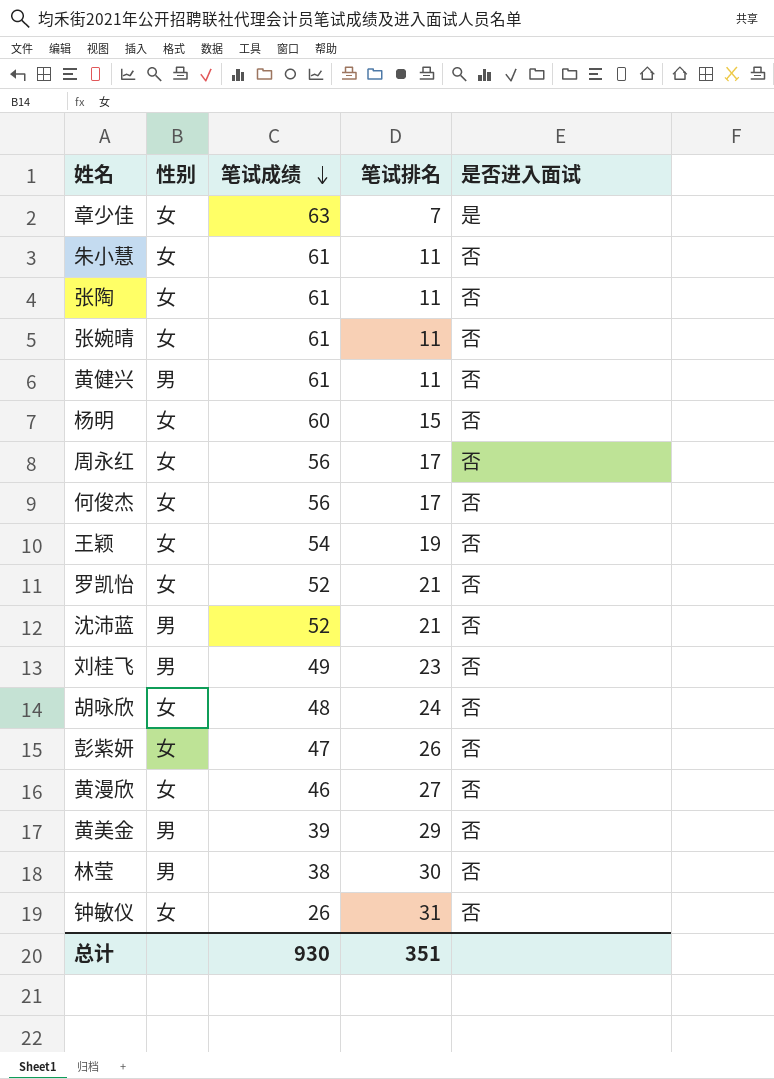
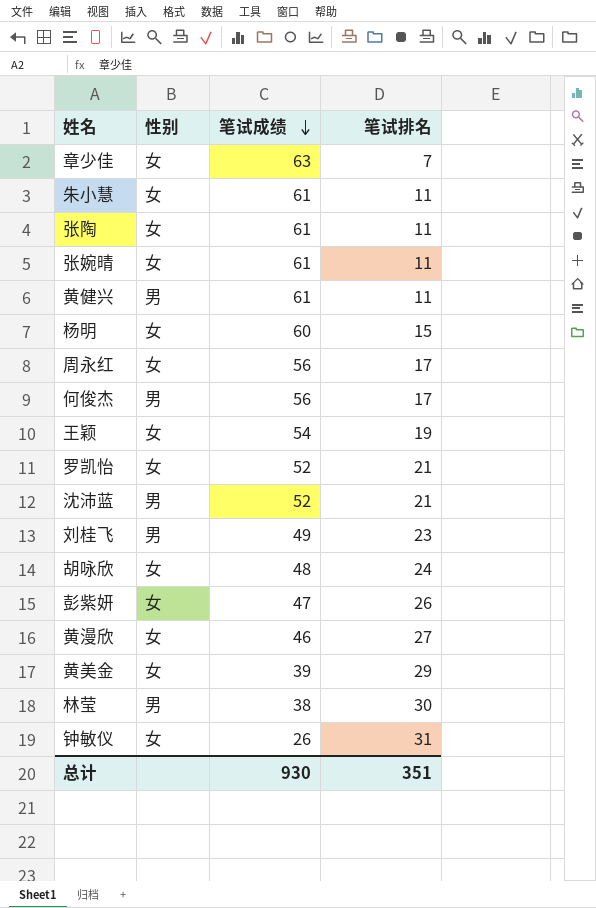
column 是否进入面试 | position: 5 -> none
何俊杰 | 性别: 女 -> 男
黄美金 | 性别: 男 -> 女

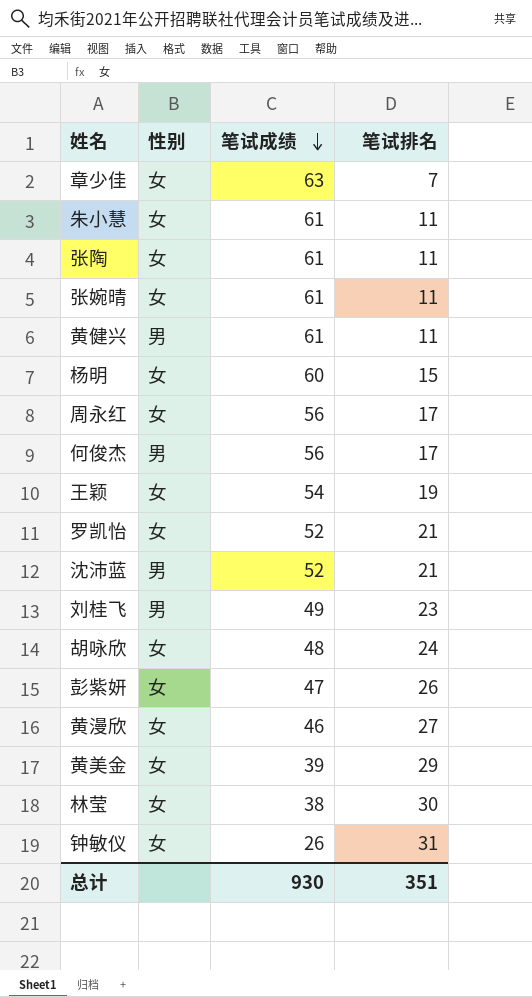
林莹 | 性别: 男 -> 女

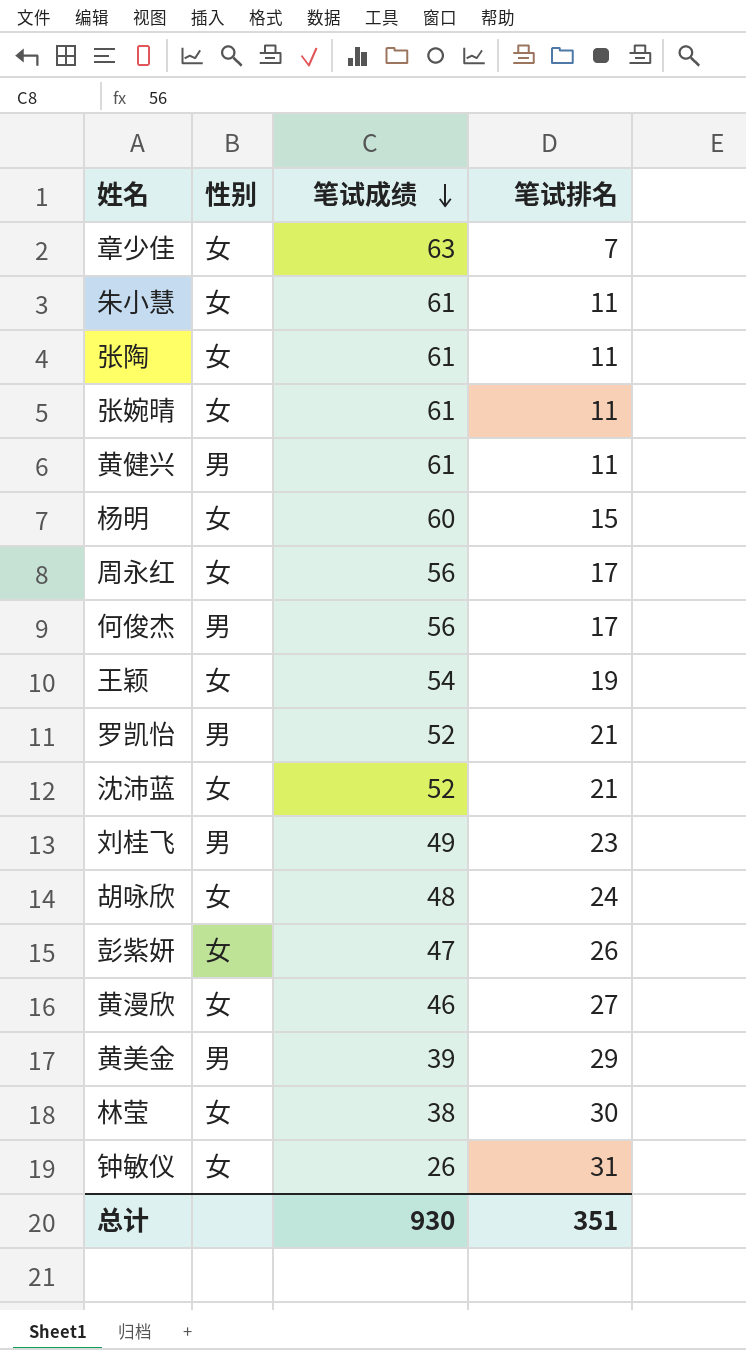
罗凯怡 | 性别: 女 -> 男
沈沛蓝 | 性别: 男 -> 女
黄美金 | 性别: 女 -> 男

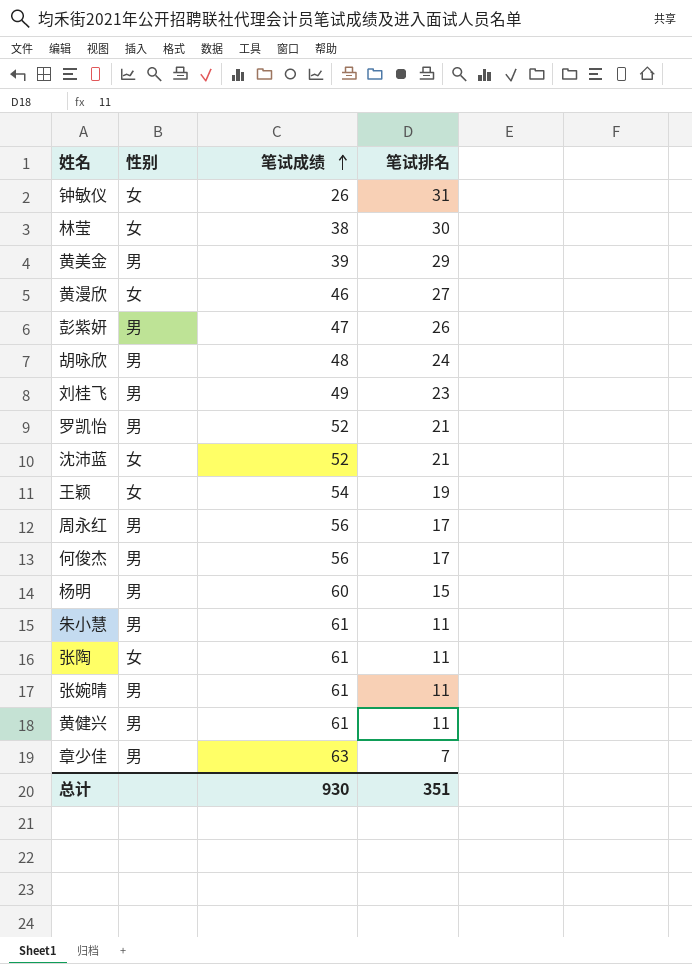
row order: 笔试成绩 descending -> 笔试成绩 ascending
彭紫妍 | 性别: 女 -> 男
胡咏欣 | 性别: 女 -> 男
周永红 | 性别: 女 -> 男
杨明 | 性别: 女 -> 男
朱小慧 | 性别: 女 -> 男
张婉晴 | 性别: 女 -> 男
章少佳 | 性别: 女 -> 男

